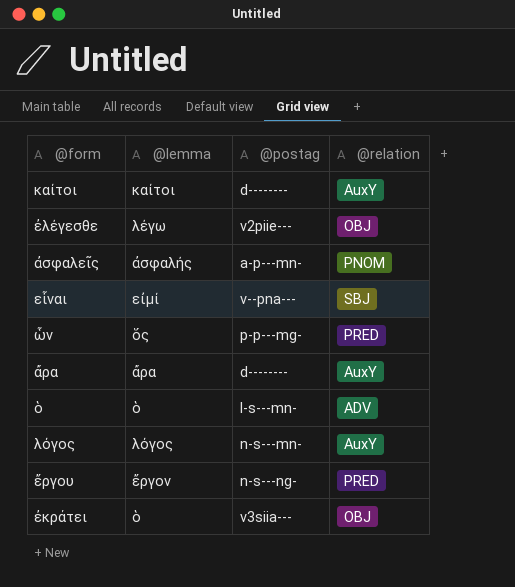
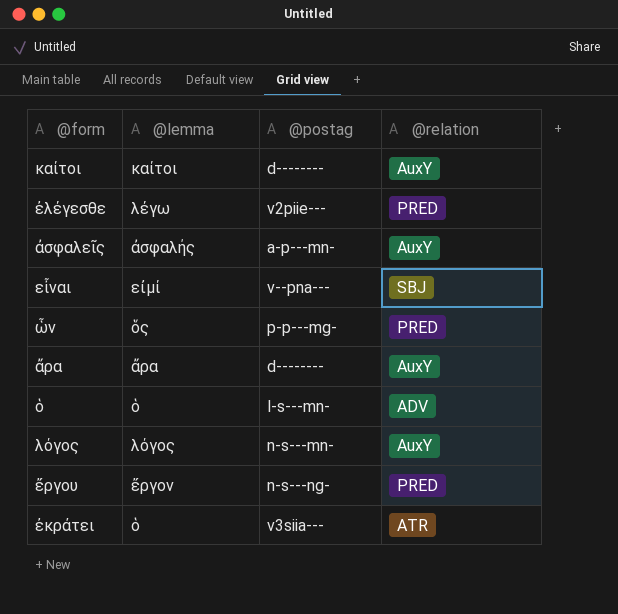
ἐλέγεσθε | @relation: OBJ -> PRED
ἀσφαλεῖς | @relation: PNOM -> AuxY
ἐκράτει | @relation: OBJ -> ATR

